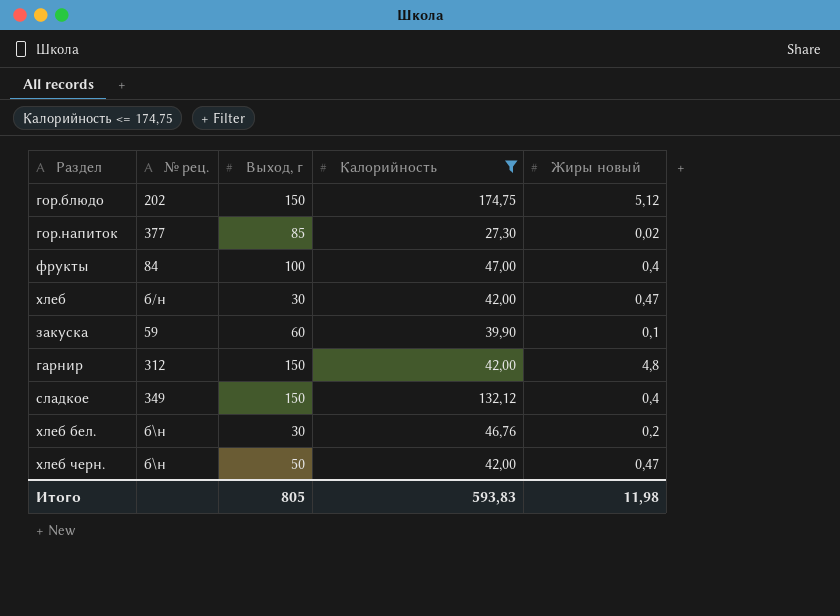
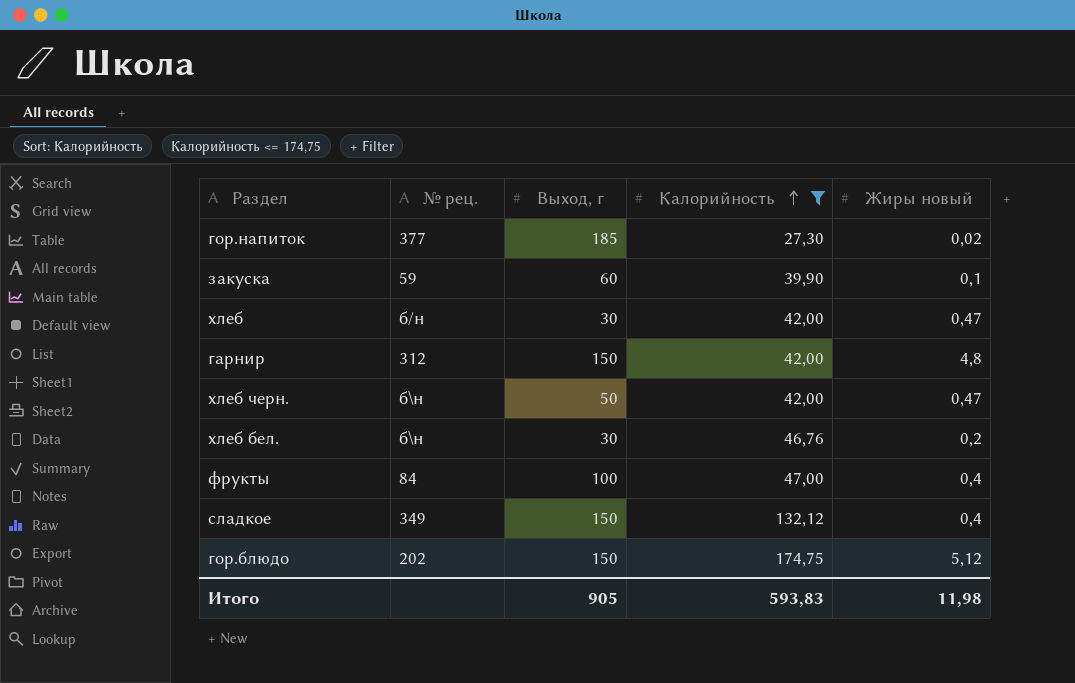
row order: none -> Калорийность ascending
гор.напиток | Выход, г: 85 -> 185
Итого | Выход, г: 805 -> 905

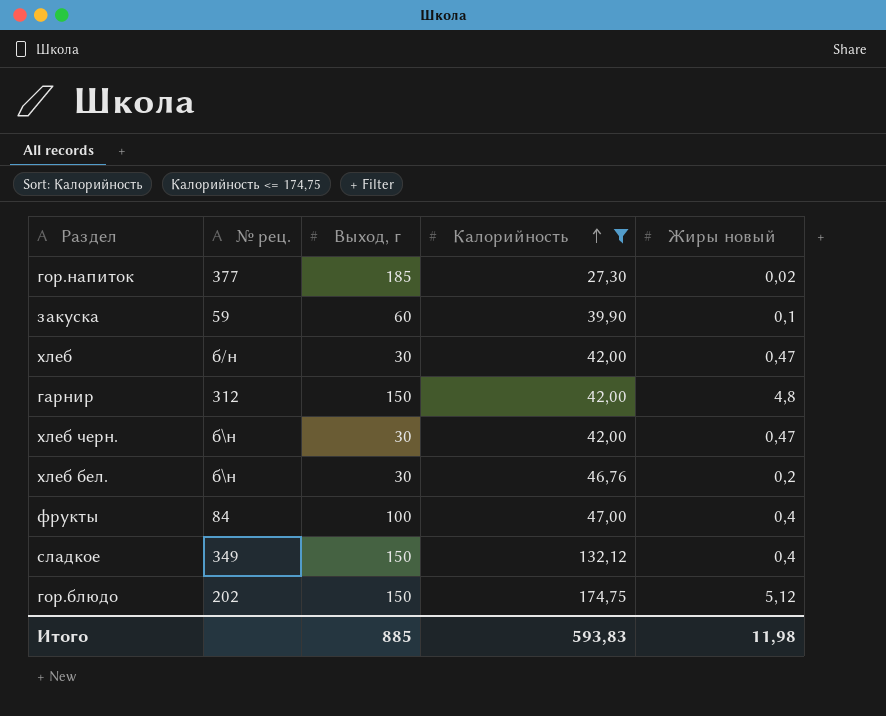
хлеб черн. | Выход, г: 50 -> 30
Итого | Выход, г: 905 -> 885

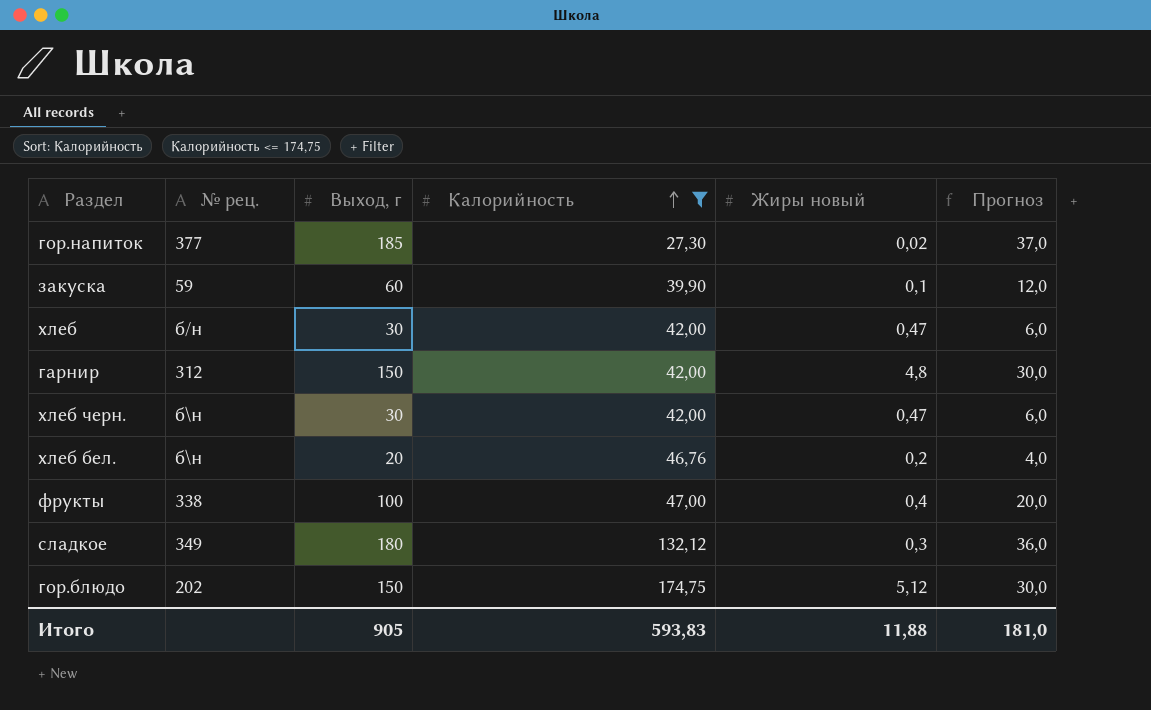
column Прогноз | formula: none -> [Выход, г] * 0,2
хлеб бел. | Выход, г: 30 -> 20
фрукты | № рец.: 84 -> 338
сладкое | Выход, г: 150 -> 180
сладкое | Жиры новый: 0,4 -> 0,3
Итого | Выход, г: 885 -> 905
Итого | Жиры новый: 11,98 -> 11,88

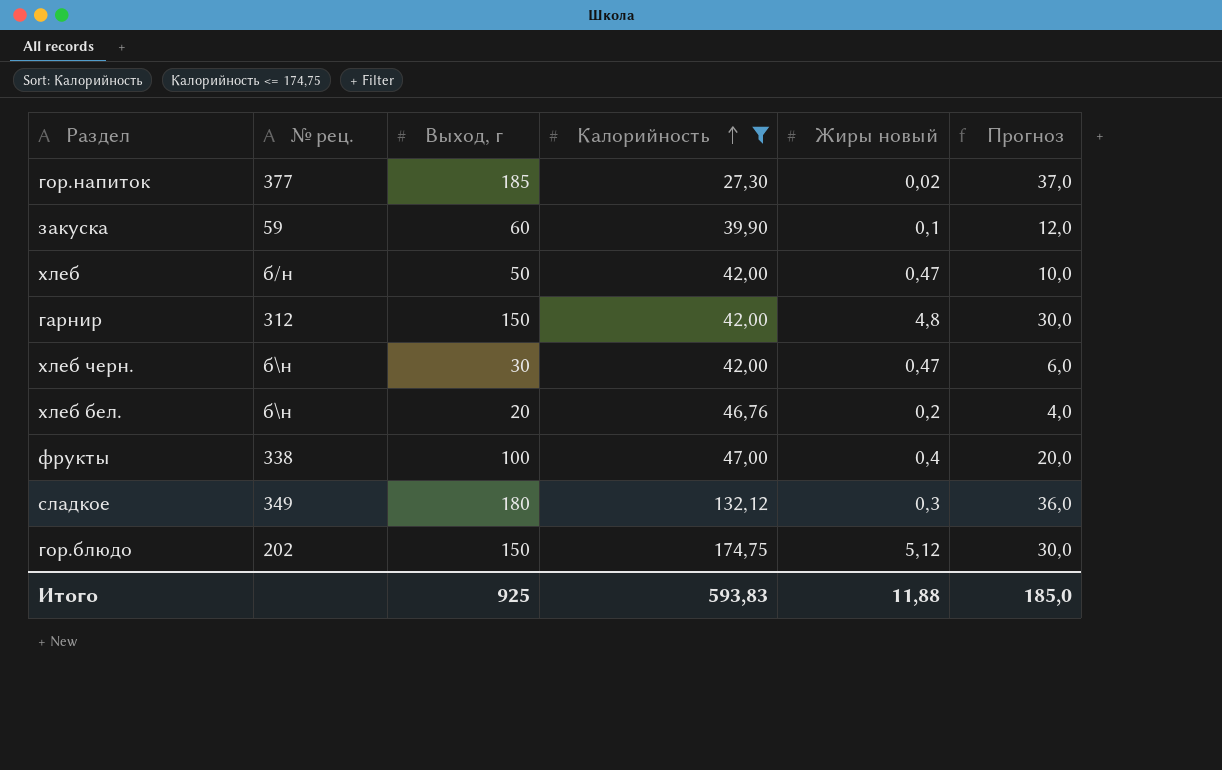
хлеб | Выход, г: 30 -> 50
хлеб | Прогноз: 6,0 -> 10,0
Итого | Выход, г: 905 -> 925
Итого | Прогноз: 181,0 -> 185,0

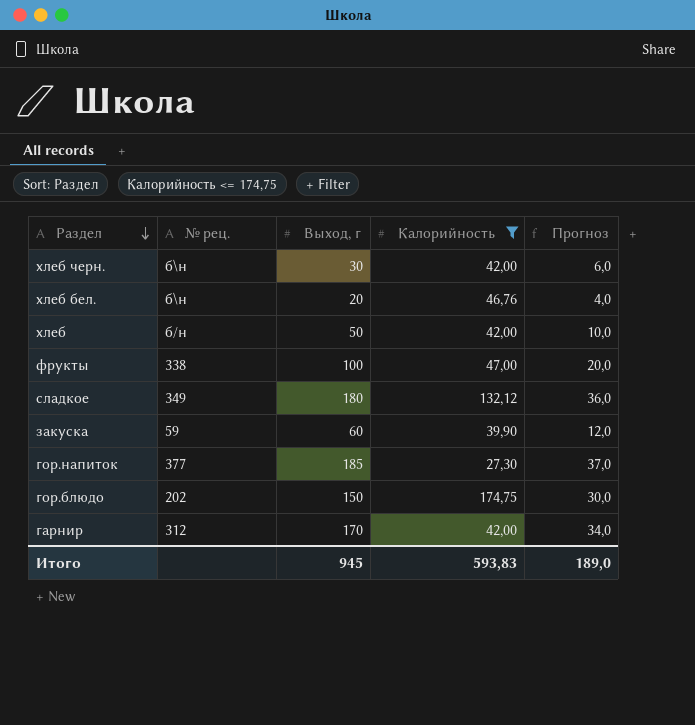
row order: Калорийность ascending -> Раздел descending
column Жиры новый | position: 5 -> none
гарнир | Выход, г: 150 -> 170
гарнир | Прогноз: 30,0 -> 34,0
Итого | Выход, г: 925 -> 945
Итого | Прогноз: 185,0 -> 189,0

